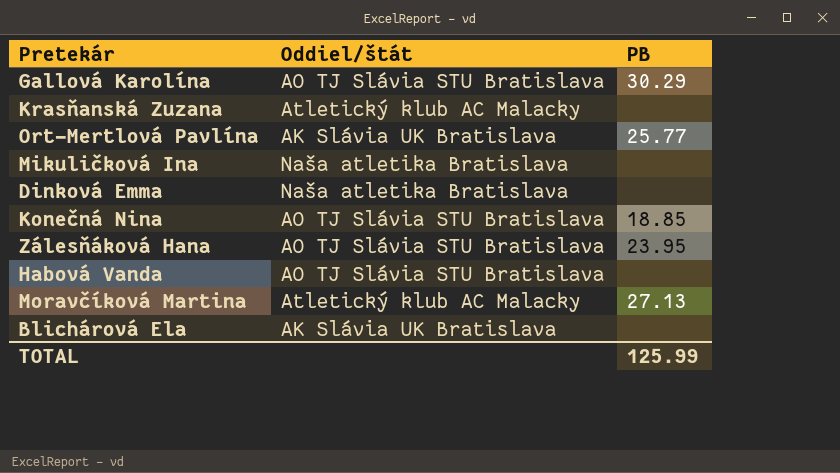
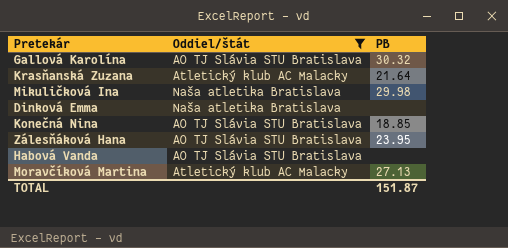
filter: none -> Oddiel/štát != AK Slávia UK Bratislava
Gallová Karolína | PB: 30.29 -> 30.32
Krasňanská Zuzana | PB: none -> 21.64
Mikuličková Ina | PB: none -> 29.98
TOTAL | PB: 125.99 -> 151.87

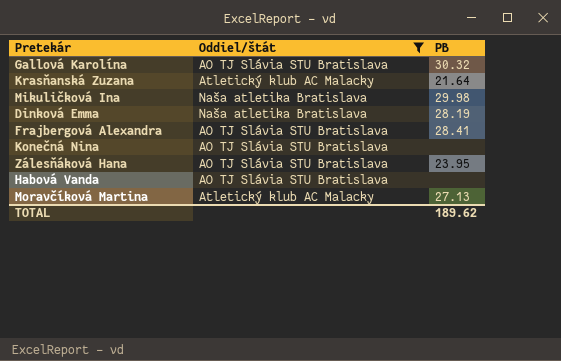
Dinková Emma | PB: none -> 28.19
row Frajbergová Alexandra: none -> AO TJ Slávia STU Bratislava | 28.41
Konečná Nina | PB: 18.85 -> none
TOTAL | PB: 151.87 -> 189.62

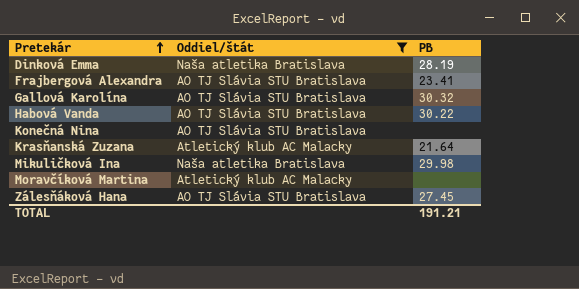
row order: none -> Pretekár ascending
Frajbergová Alexandra | PB: 28.41 -> 23.41
Habová Vanda | PB: none -> 30.22
Moravčíková Martina | PB: 27.13 -> none
Zálesňáková Hana | PB: 23.95 -> 27.45
TOTAL | PB: 189.62 -> 191.21

